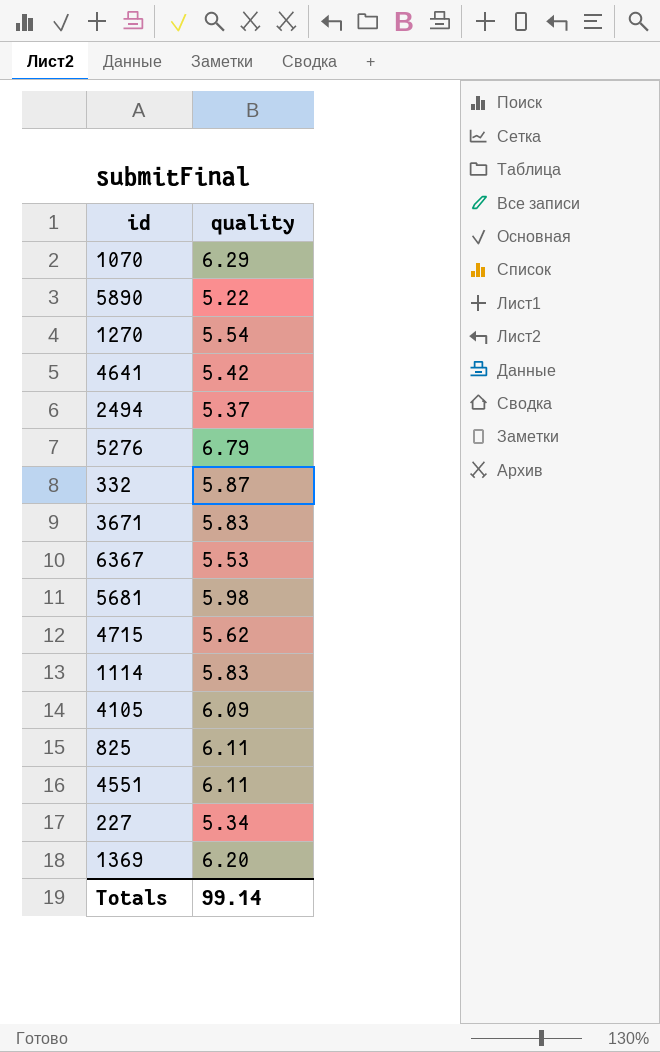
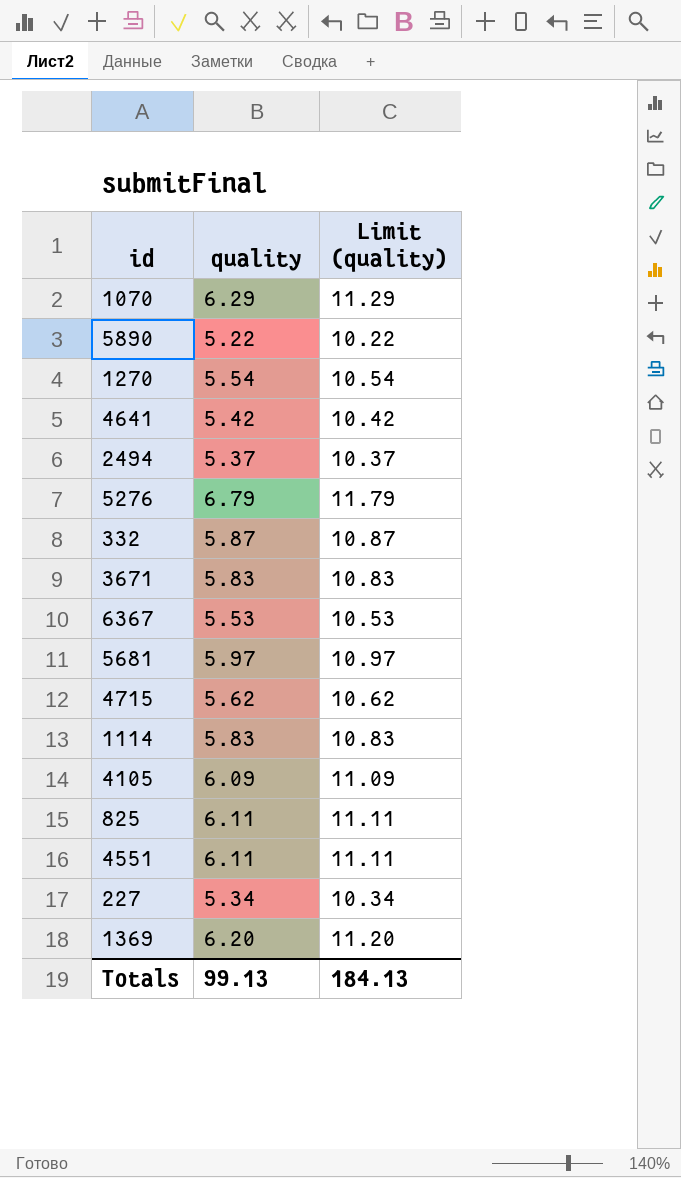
column Limit (quality) | formula: none -> [quality] + 5
5681 | quality: 5.98 -> 5.97
Totals | quality: 99.14 -> 99.13

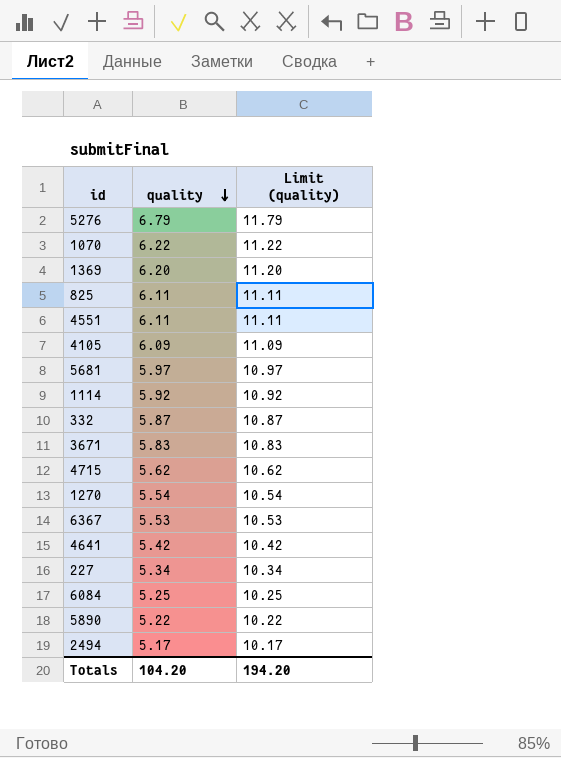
row order: none -> quality descending
1070 | quality: 6.29 -> 6.22
1070 | Limit (quality): 11.29 -> 11.22
1114 | quality: 5.83 -> 5.92
1114 | Limit (quality): 10.83 -> 10.92
row 6084: none -> 5.25 | 10.25
2494 | quality: 5.37 -> 5.17
2494 | Limit (quality): 10.37 -> 10.17
Totals | quality: 99.13 -> 104.20
Totals | Limit (quality): 184.13 -> 194.20

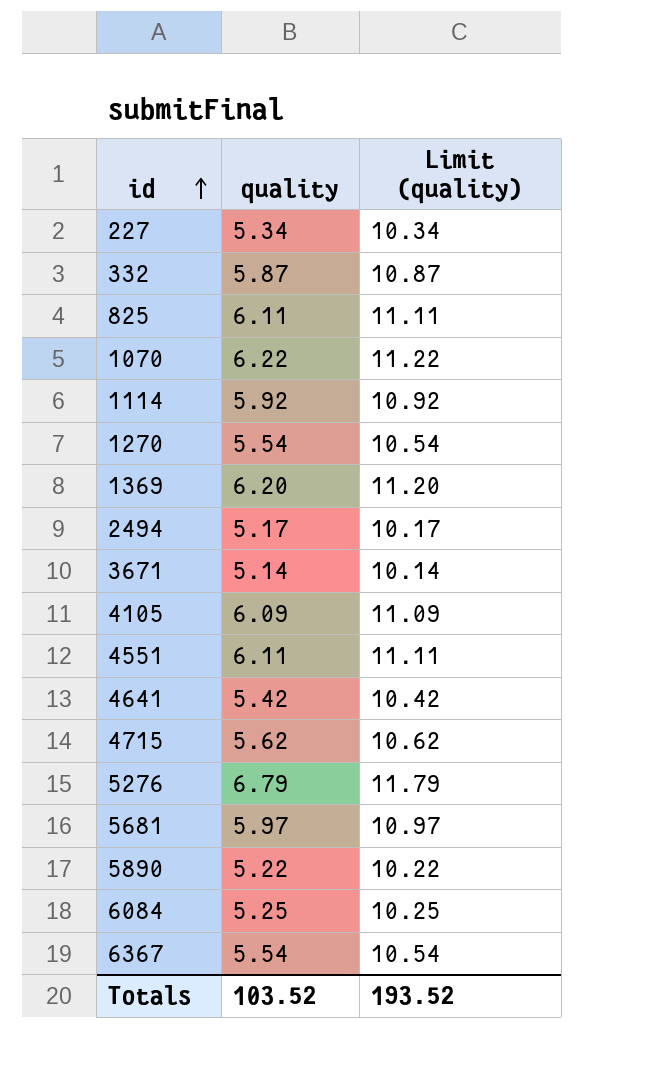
row order: quality descending -> id ascending
3671 | quality: 5.83 -> 5.14
3671 | Limit (quality): 10.83 -> 10.14
6367 | quality: 5.53 -> 5.54
6367 | Limit (quality): 10.53 -> 10.54
Totals | quality: 104.20 -> 103.52
Totals | Limit (quality): 194.20 -> 193.52

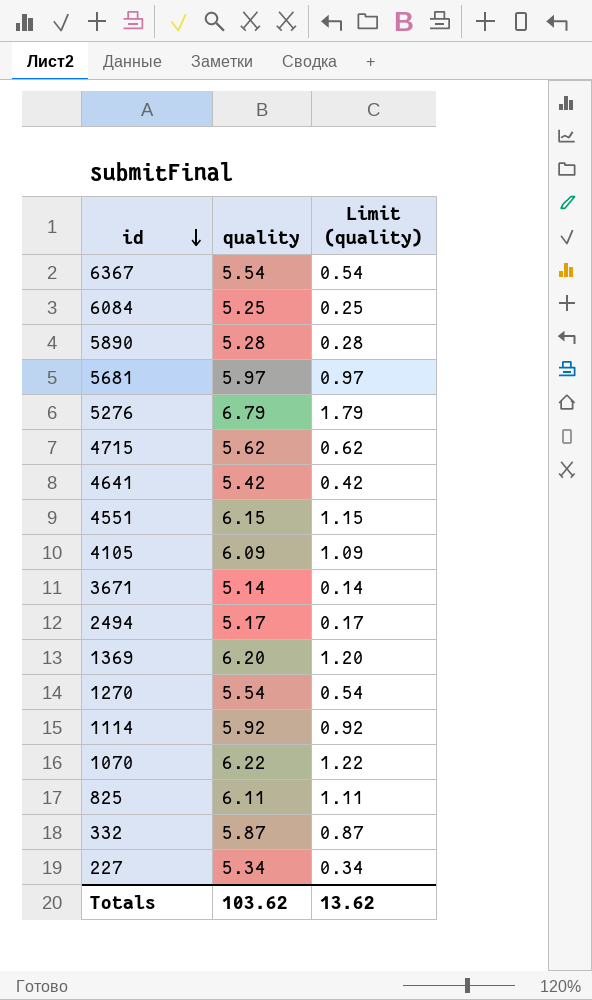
row order: id ascending -> id descending
column Limit (quality) | formula: [quality] + 5 -> [quality] - 5
5890 | quality: 5.22 -> 5.28
4551 | quality: 6.11 -> 6.15
Totals | quality: 103.52 -> 103.62
Totals | Limit (quality): 193.52 -> 13.62

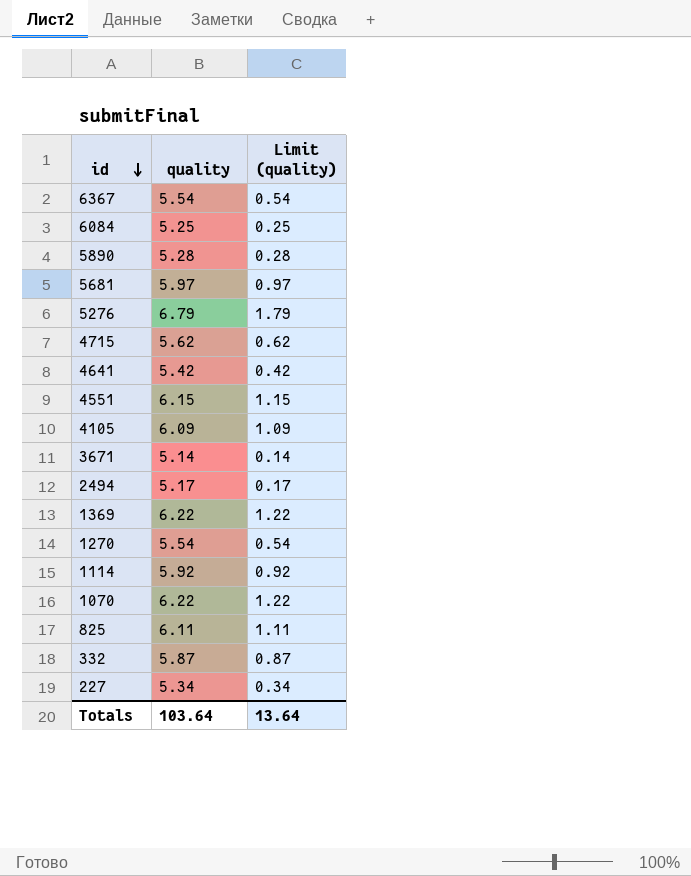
1369 | quality: 6.20 -> 6.22
1369 | Limit (quality): 1.20 -> 1.22
Totals | quality: 103.62 -> 103.64
Totals | Limit (quality): 13.62 -> 13.64

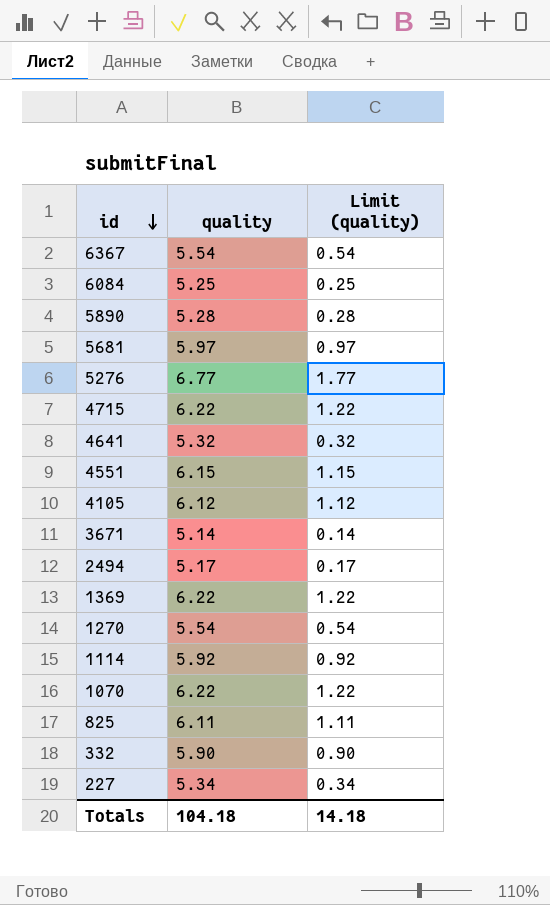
5276 | quality: 6.79 -> 6.77
5276 | Limit (quality): 1.79 -> 1.77
4715 | quality: 5.62 -> 6.22
4715 | Limit (quality): 0.62 -> 1.22
4641 | quality: 5.42 -> 5.32
4641 | Limit (quality): 0.42 -> 0.32
4105 | quality: 6.09 -> 6.12
4105 | Limit (quality): 1.09 -> 1.12
332 | quality: 5.87 -> 5.90
332 | Limit (quality): 0.87 -> 0.90
Totals | quality: 103.64 -> 104.18
Totals | Limit (quality): 13.64 -> 14.18

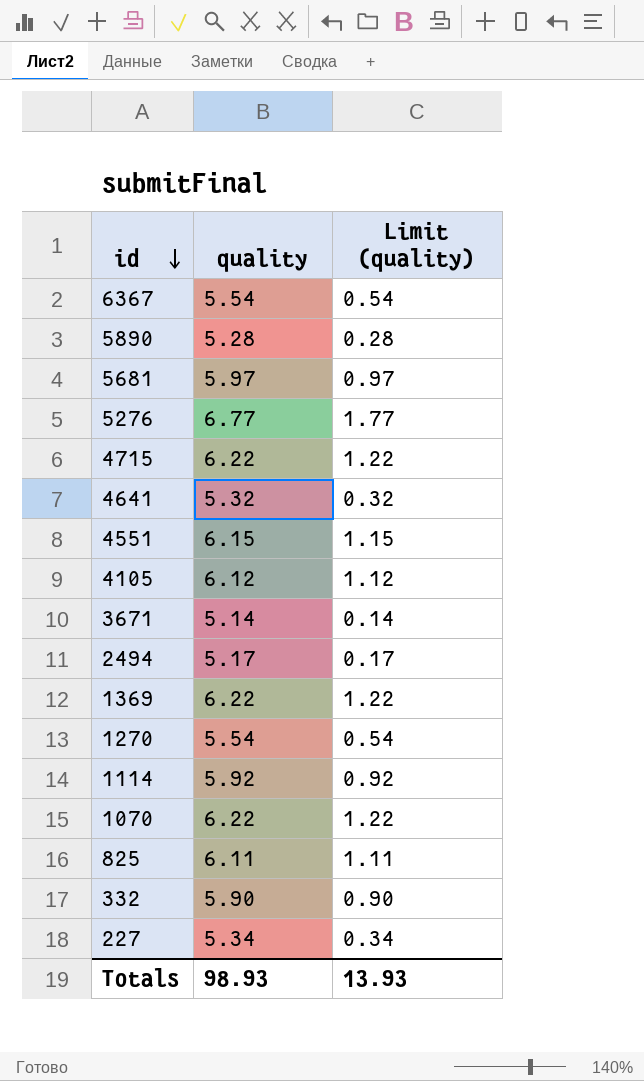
row 6084: 5.25 | 0.25 -> none
Totals | quality: 104.18 -> 98.93
Totals | Limit (quality): 14.18 -> 13.93

